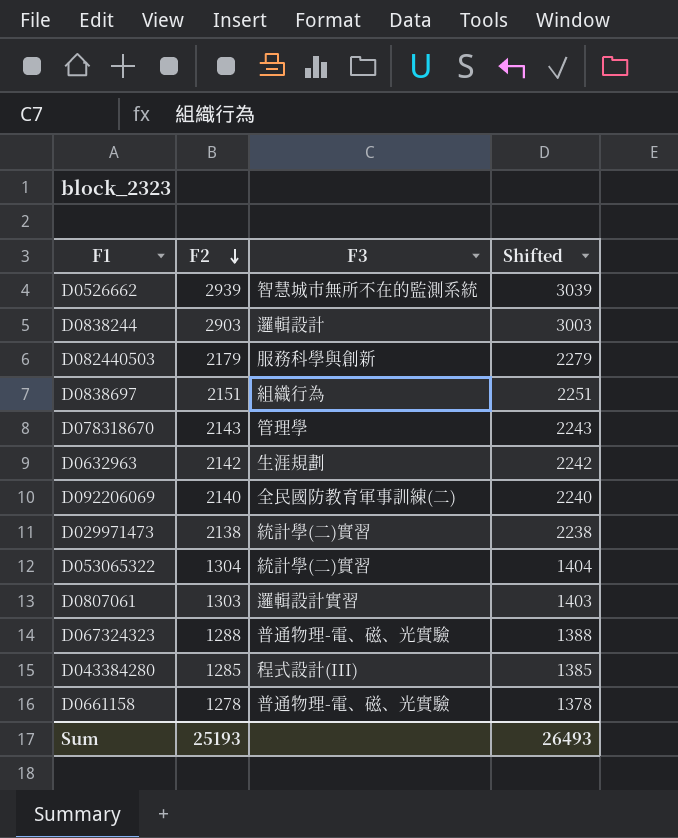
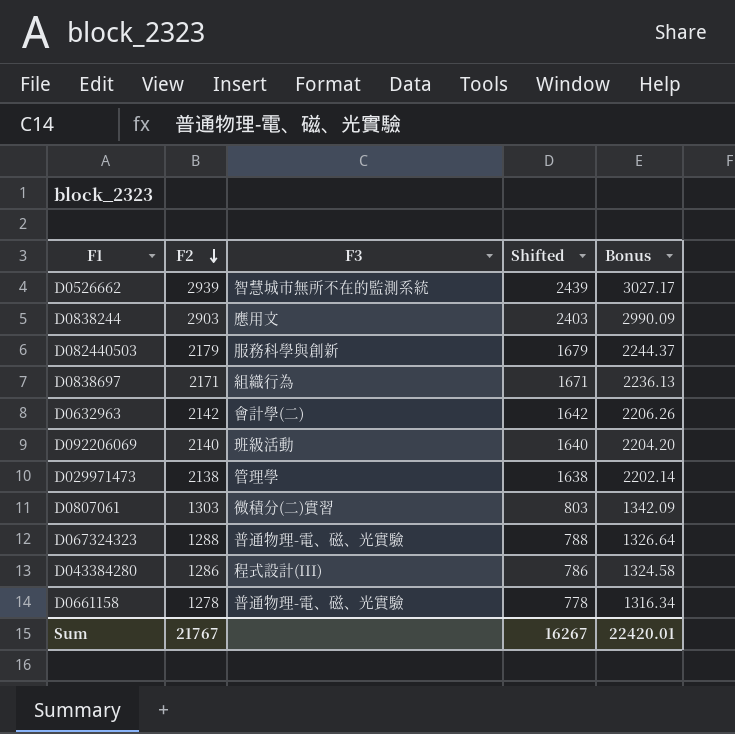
column Shifted | formula: [F2] + 100 -> [F2] - 500
column Bonus | formula: none -> [F2] * 1.03
row D078318670: 2143 | 管理學 | 2243 -> none
row D053065322: 1304 | 統計學(二)實習 | 1404 -> none
D0838244 | F3: 邏輯設計 -> 應用文
D0838697 | F2: 2151 -> 2171
D0632963 | F3: 生涯規劃 -> 會計學(二)
D092206069 | F3: 全民國防教育軍事訓練(二) -> 班級活動
D029971473 | F3: 統計學(二)實習 -> 管理學
D0807061 | F3: 邏輯設計實習 -> 微積分(二)實習
D043384280 | F2: 1285 -> 1286
Sum | F2: 25193 -> 21767
Sum | Shifted: 26493 -> 16267

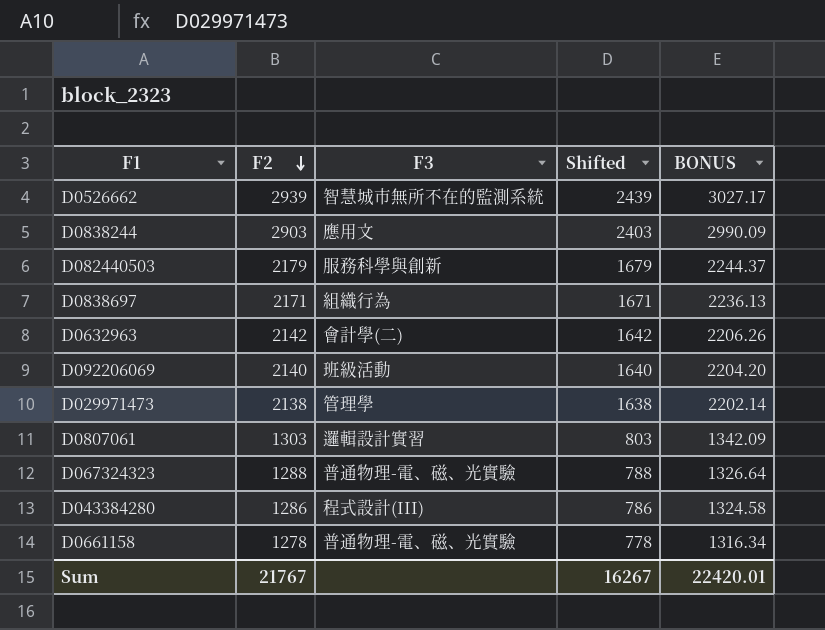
column name: Bonus -> BONUS
D0807061 | F3: 微積分(二)實習 -> 邏輯設計實習

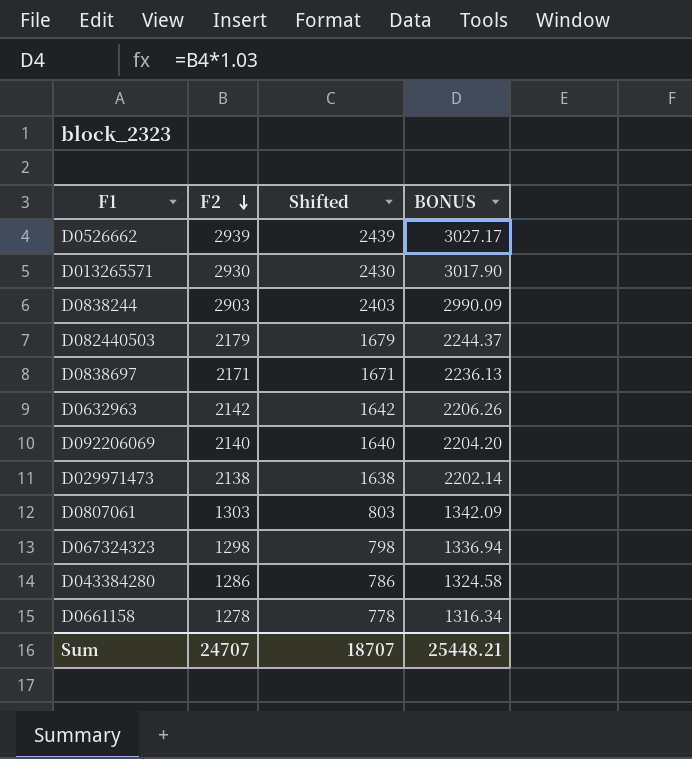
column F3 | position: 3 -> none
row D013265571: none -> 2930 | 2430 | 3017.90
D067324323 | F2: 1288 -> 1298
D067324323 | Shifted: 788 -> 798
D067324323 | BONUS: 1326.64 -> 1336.94
Sum | F2: 21767 -> 24707
Sum | Shifted: 16267 -> 18707
Sum | BONUS: 22420.01 -> 25448.21

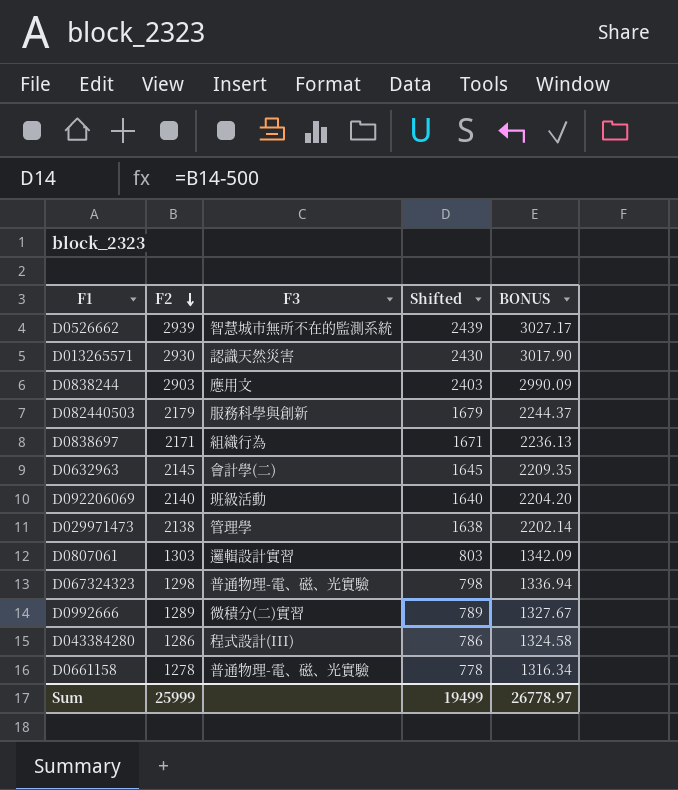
column F3 | position: none -> 3
D0632963 | F2: 2142 -> 2145
D0632963 | Shifted: 1642 -> 1645
D0632963 | BONUS: 2206.26 -> 2209.35
row D0992666: none -> 1289 | 微積分(二)實習 | 789 | 1327.67
Sum | F2: 24707 -> 25999
Sum | Shifted: 18707 -> 19499
Sum | BONUS: 25448.21 -> 26778.97

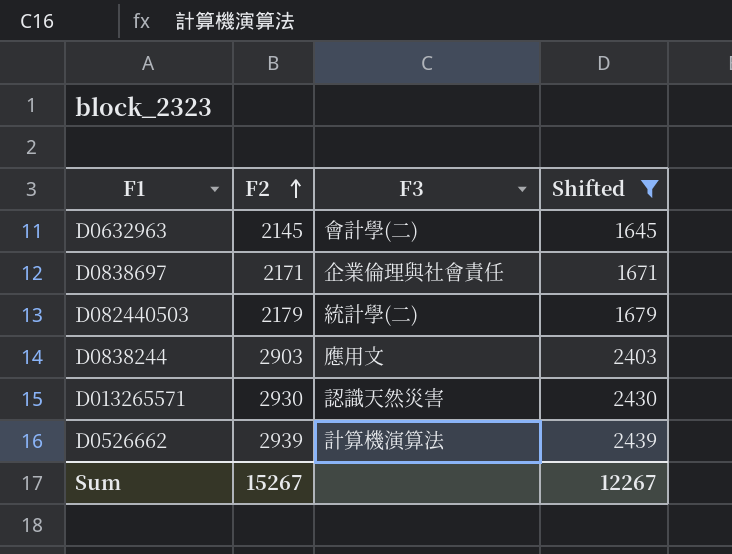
filter: none -> Shifted >= 1645
row order: F2 descending -> F2 ascending
column BONUS | formula: [F2] * 1.03 -> none
D0838697 | F3: 組織行為 -> 企業倫理與社會責任
D082440503 | F3: 服務科學與創新 -> 統計學(二)
D0526662 | F3: 智慧城市無所不在的監測系統 -> 計算機演算法
Sum | F2: 25999 -> 15267
Sum | Shifted: 19499 -> 12267

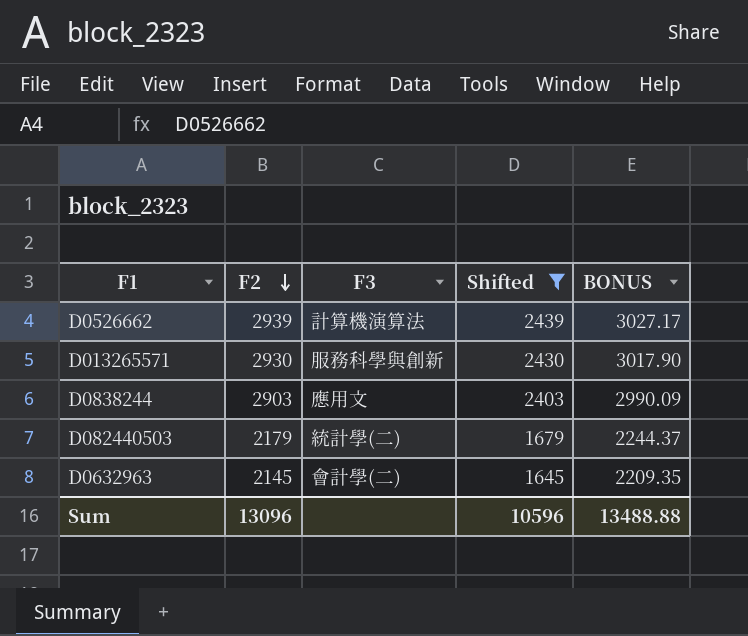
row order: F2 ascending -> F2 descending
column BONUS | formula: none -> [F2] * 1.03
row D0838697: 2171 | 企業倫理與社會責任 | 1671 -> none
D013265571 | F3: 認識天然災害 -> 服務科學與創新
Sum | F2: 15267 -> 13096
Sum | Shifted: 12267 -> 10596

